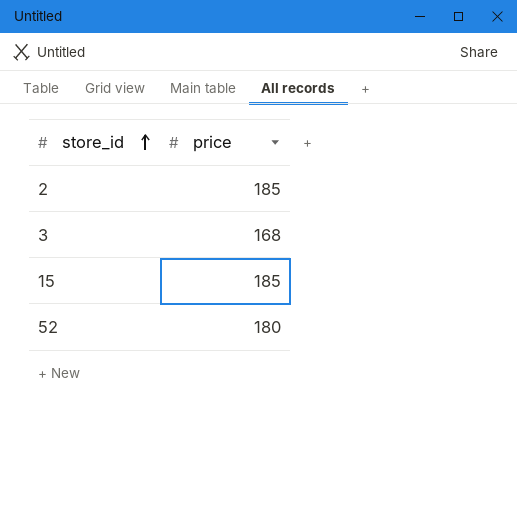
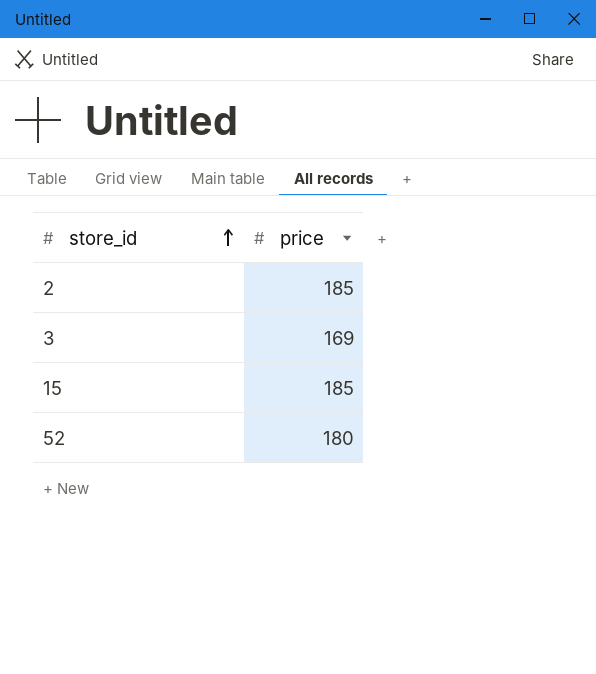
3 | price: 168 -> 169

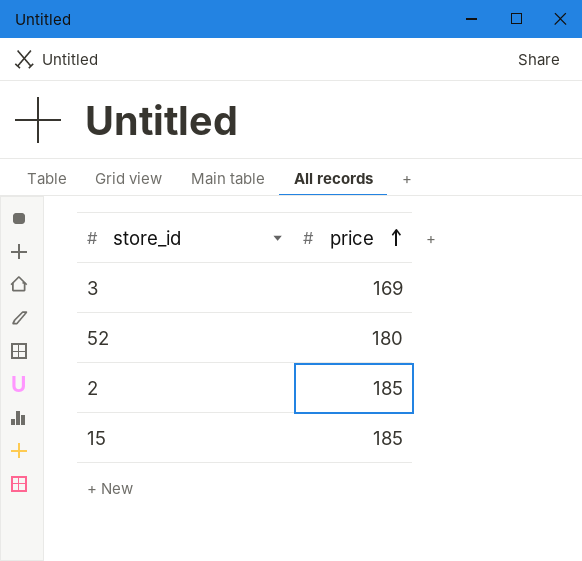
row order: store_id ascending -> price ascending

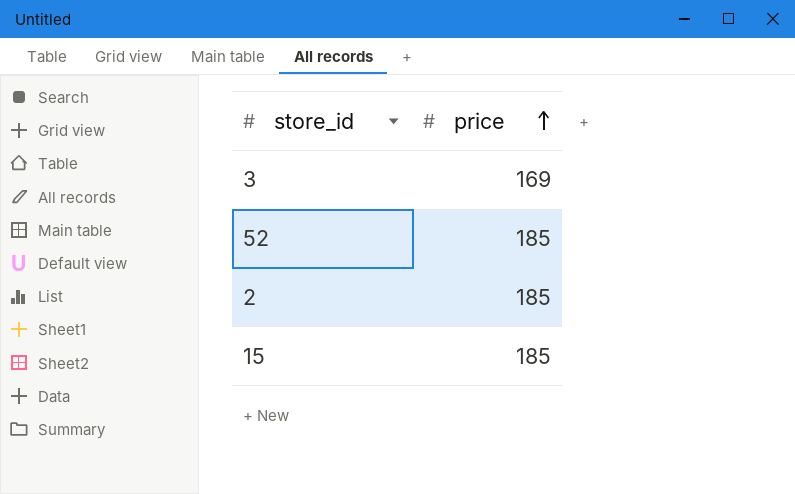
52 | price: 180 -> 185

